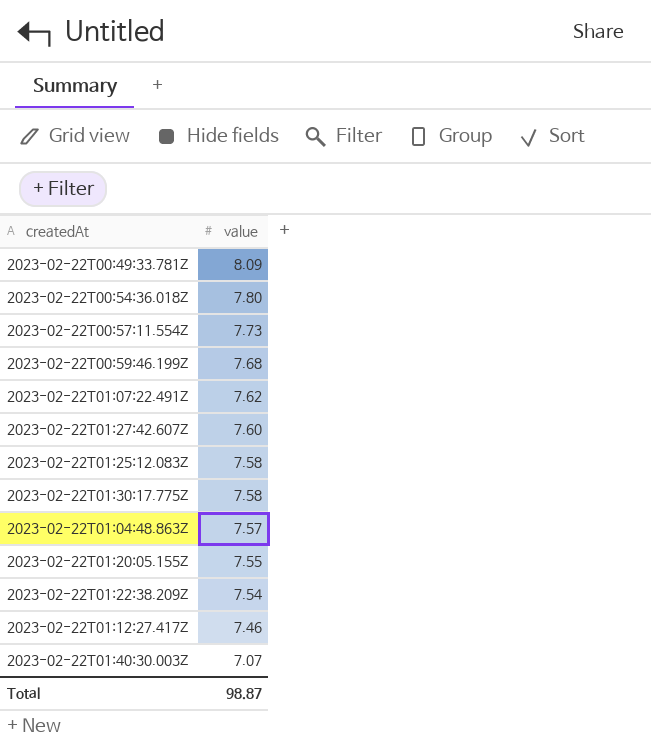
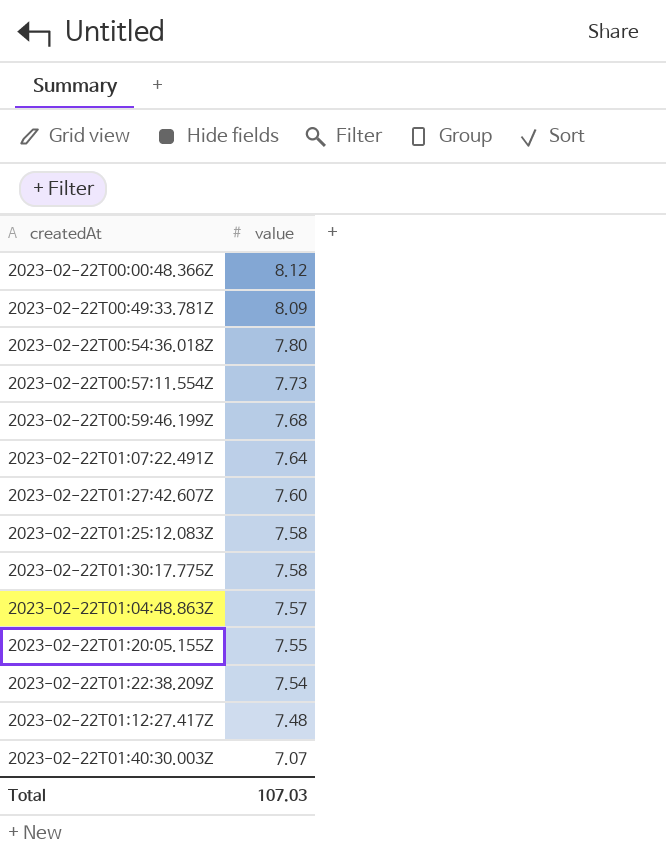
row 2023-02-22T00:00:48.366Z: none -> 8.12
2023-02-22T01:07:22.491Z | value: 7.62 -> 7.64
2023-02-22T01:12:27.417Z | value: 7.46 -> 7.48
Total | value: 98.87 -> 107.03

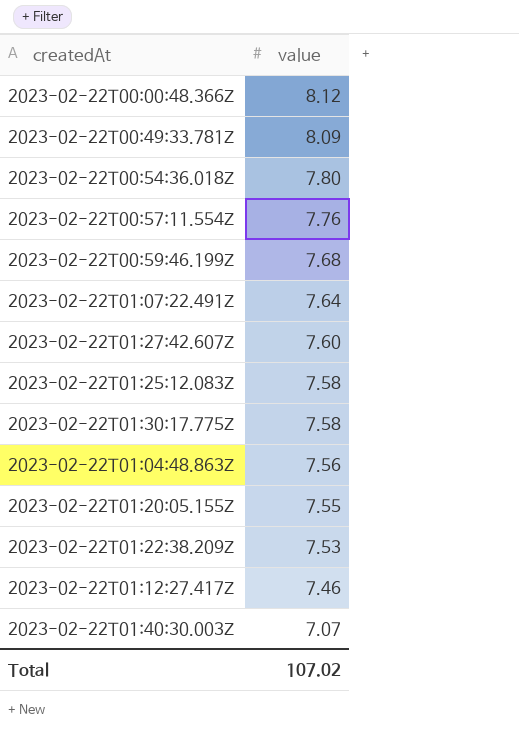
2023-02-22T00:57:11.554Z | value: 7.73 -> 7.76
2023-02-22T01:04:48.863Z | value: 7.57 -> 7.56
2023-02-22T01:22:38.209Z | value: 7.54 -> 7.53
2023-02-22T01:12:27.417Z | value: 7.48 -> 7.46
Total | value: 107.03 -> 107.02

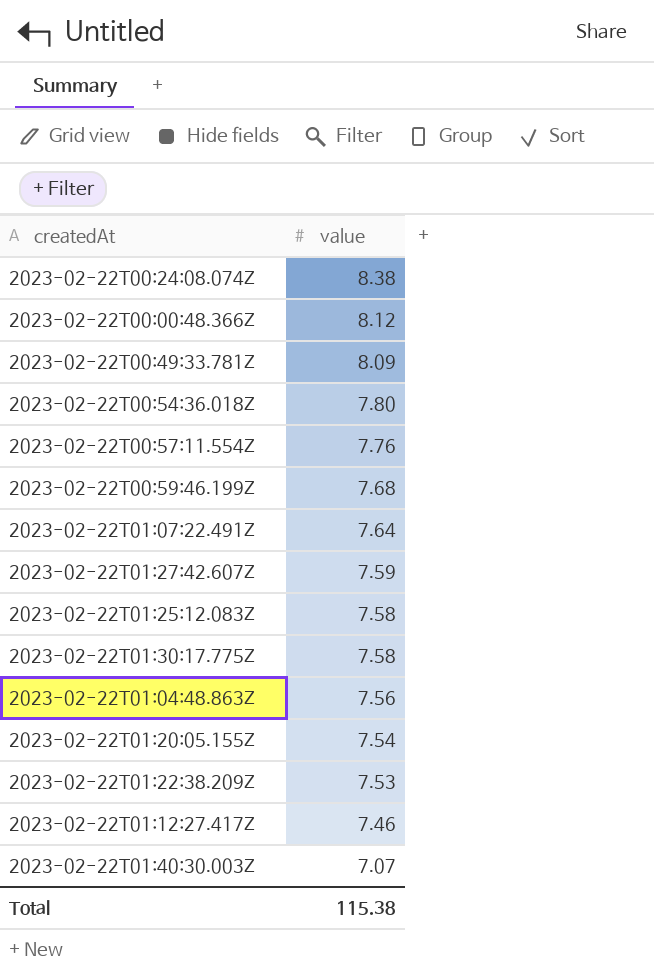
row 2023-02-22T00:24:08.074Z: none -> 8.38
2023-02-22T01:27:42.607Z | value: 7.60 -> 7.59
2023-02-22T01:20:05.155Z | value: 7.55 -> 7.54
Total | value: 107.02 -> 115.38

